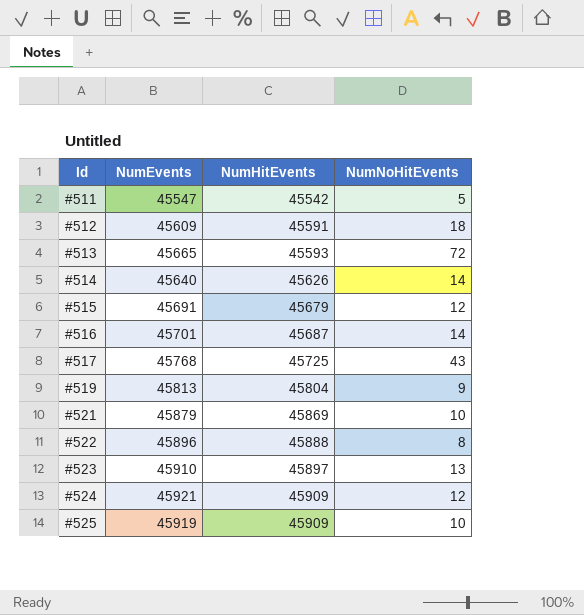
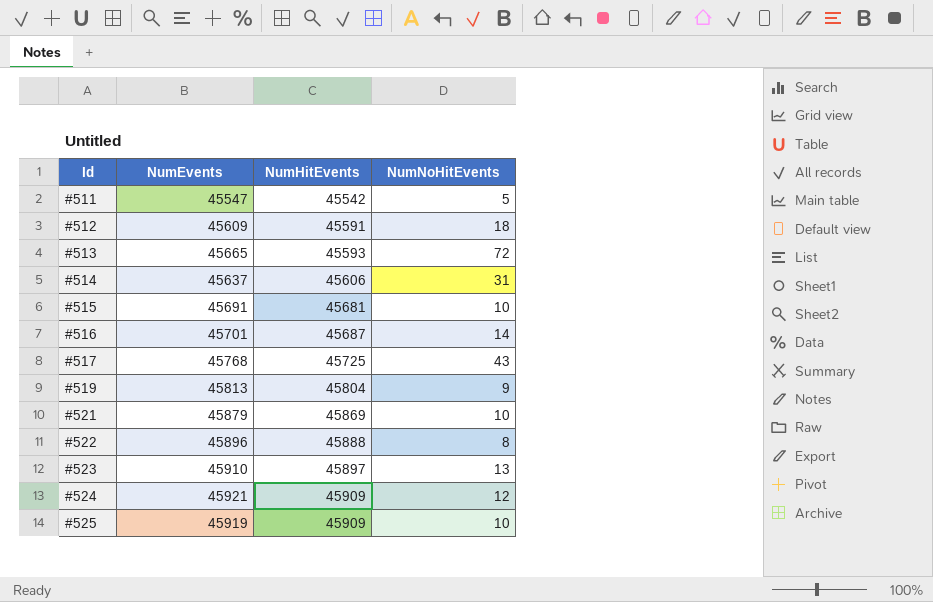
#514 | NumEvents: 45640 -> 45637
#514 | NumHitEvents: 45626 -> 45606
#514 | NumNoHitEvents: 14 -> 31
#515 | NumHitEvents: 45679 -> 45681
#515 | NumNoHitEvents: 12 -> 10

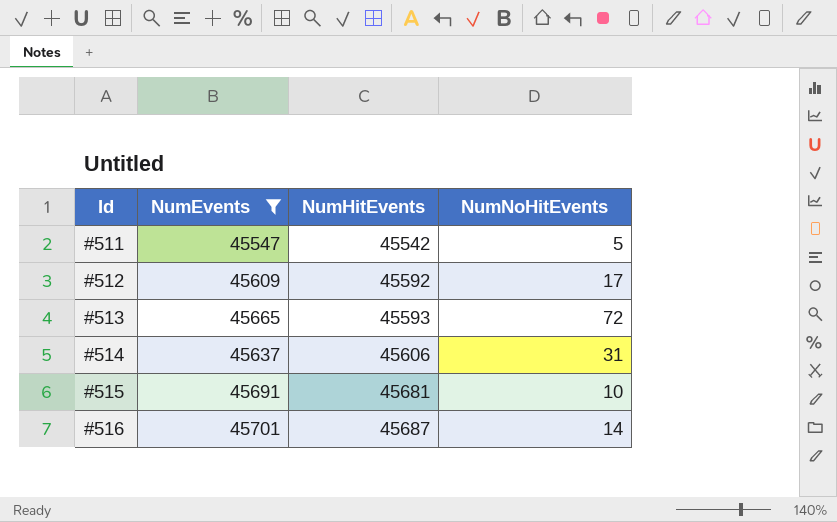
filter: none -> NumEvents <= 45701
#512 | NumHitEvents: 45591 -> 45592
#512 | NumNoHitEvents: 18 -> 17

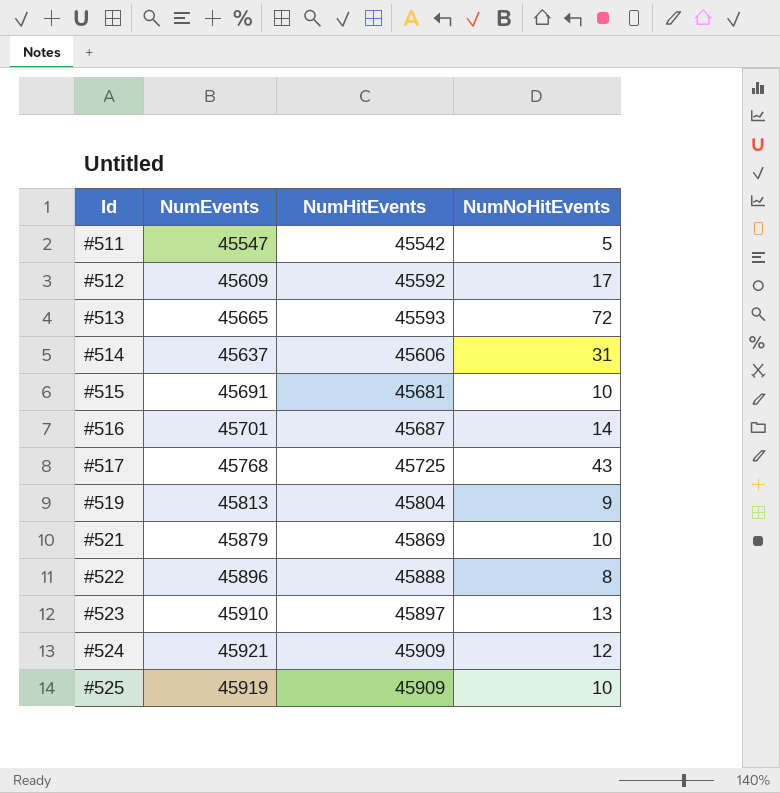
filter: NumEvents <= 45701 -> none

